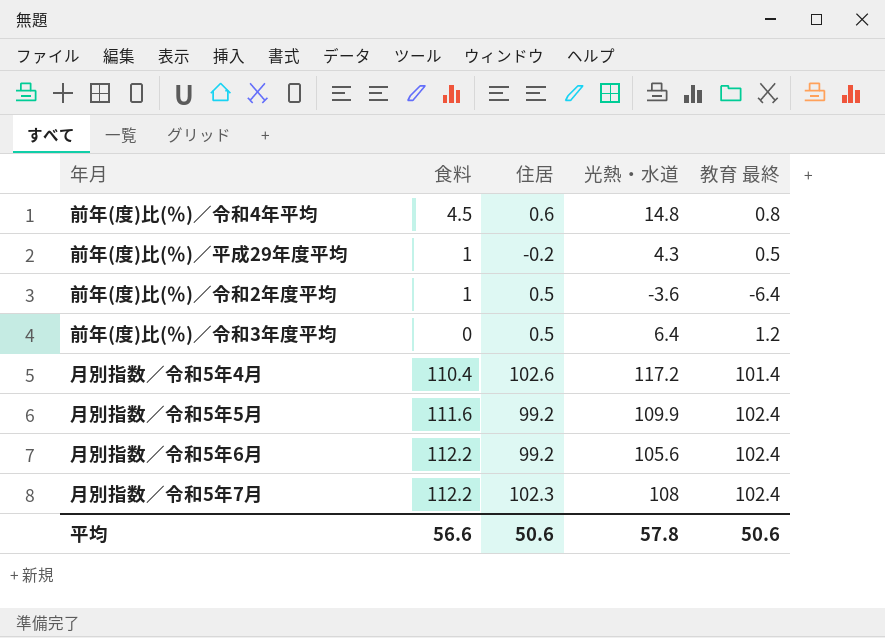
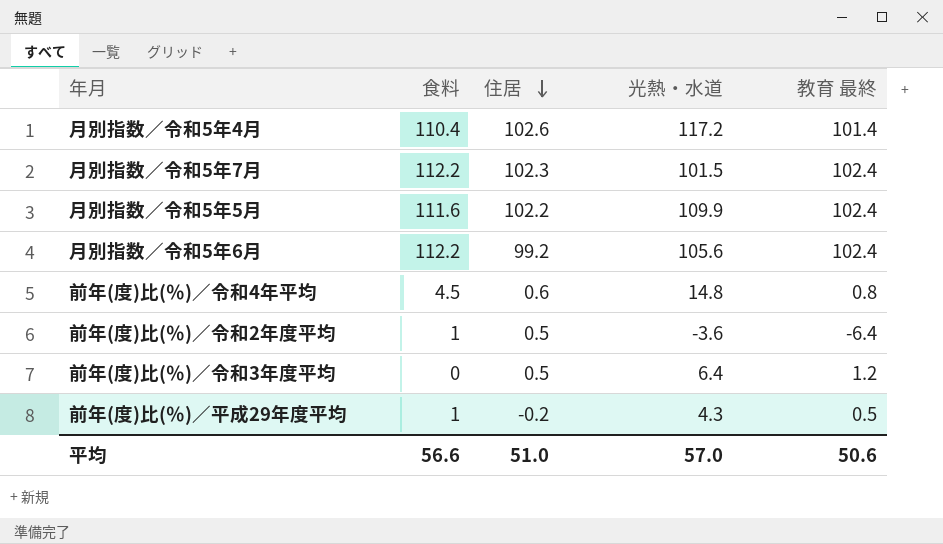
row order: none -> 住居 descending
月別指数／令和5年7月 | 光熱・水道: 108 -> 101.5
月別指数／令和5年5月 | 住居: 99.2 -> 102.2
平均 | 住居: 50.6 -> 51.0
平均 | 光熱・水道: 57.8 -> 57.0

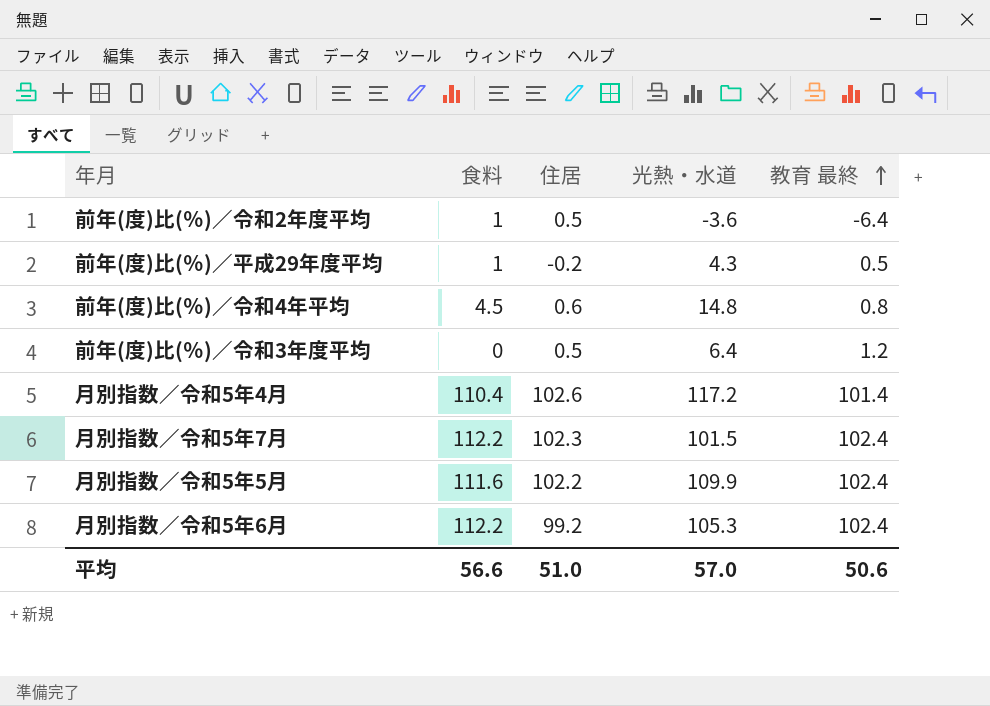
row order: 住居 descending -> 教育 最終 ascending
月別指数／令和5年6月 | 光熱・水道: 105.6 -> 105.3

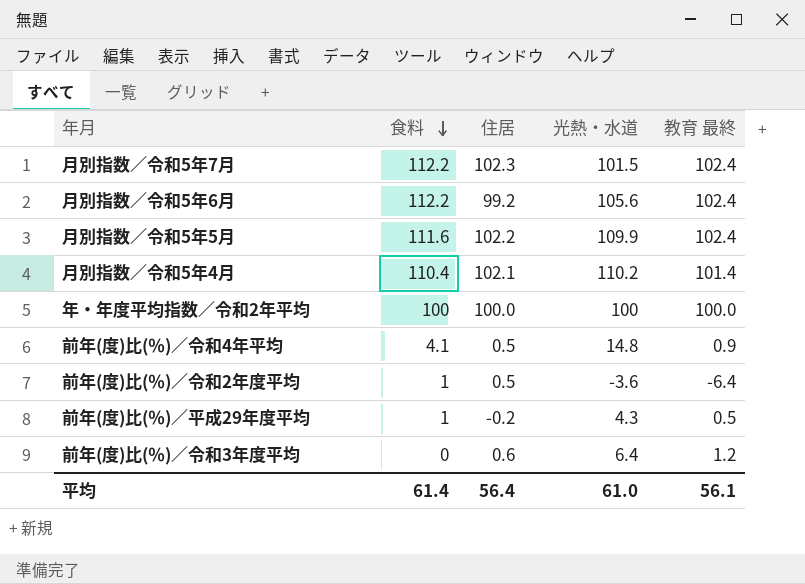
row order: 教育 最終 ascending -> 食料 descending
月別指数／令和5年6月 | 光熱・水道: 105.3 -> 105.6
月別指数／令和5年4月 | 住居: 102.6 -> 102.1
月別指数／令和5年4月 | 光熱・水道: 117.2 -> 110.2
row 年・年度平均指数／令和2年平均: none -> 100 | 100.0 | 100 | 100.0
前年(度)比(％)／令和4年平均 | 食料: 4.5 -> 4.1
前年(度)比(％)／令和4年平均 | 住居: 0.6 -> 0.5
前年(度)比(％)／令和4年平均 | 教育 最終: 0.8 -> 0.9
前年(度)比(％)／令和3年度平均 | 住居: 0.5 -> 0.6
平均 | 食料: 56.6 -> 61.4
平均 | 住居: 51.0 -> 56.4
平均 | 光熱・水道: 57.0 -> 61.0
平均 | 教育 最終: 50.6 -> 56.1

